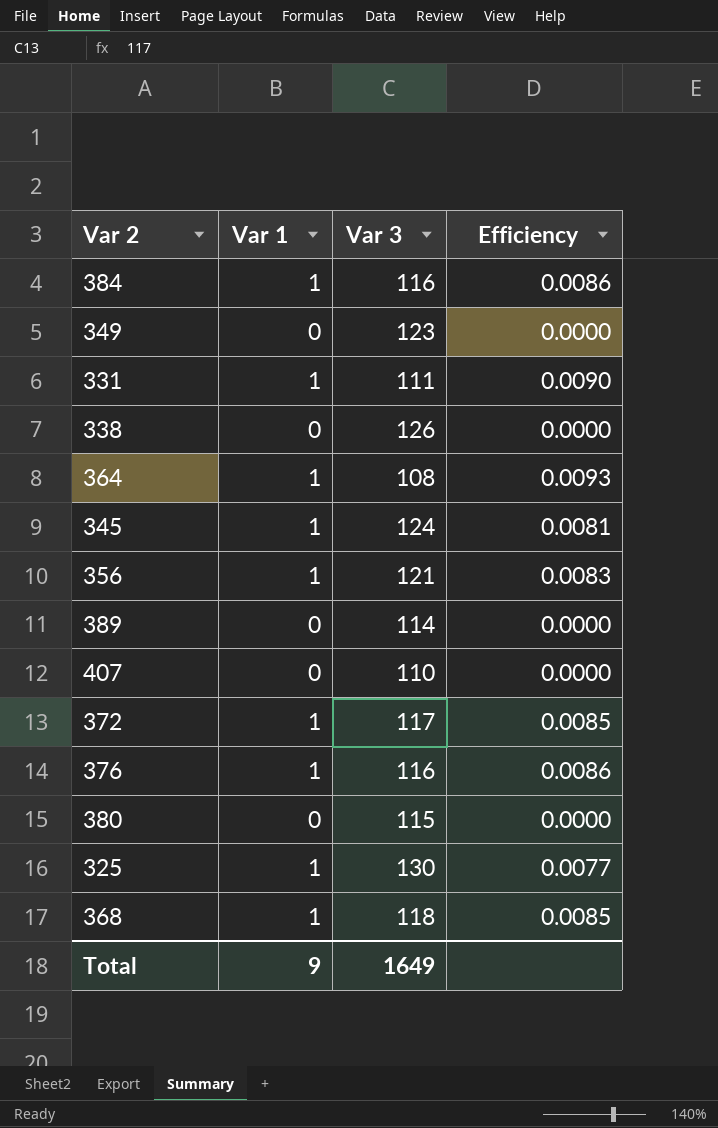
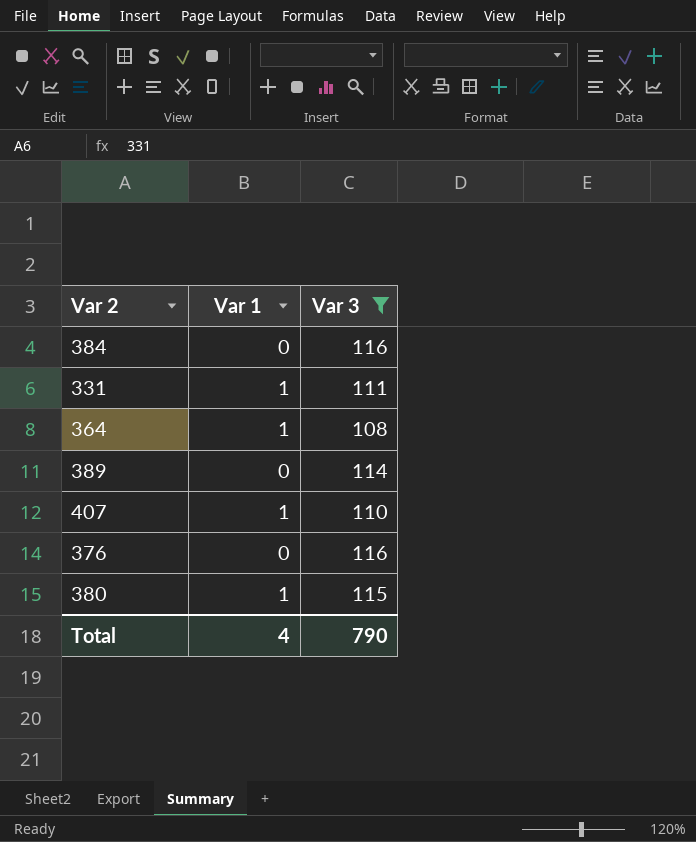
filter: none -> Var 3 <= 116
column Efficiency | formula: [Var 1] / [Var 3] -> none
384 | Var 1: 1 -> 0
407 | Var 1: 0 -> 1
376 | Var 1: 1 -> 0
380 | Var 1: 0 -> 1
Total | Var 1: 9 -> 4
Total | Var 3: 1649 -> 790

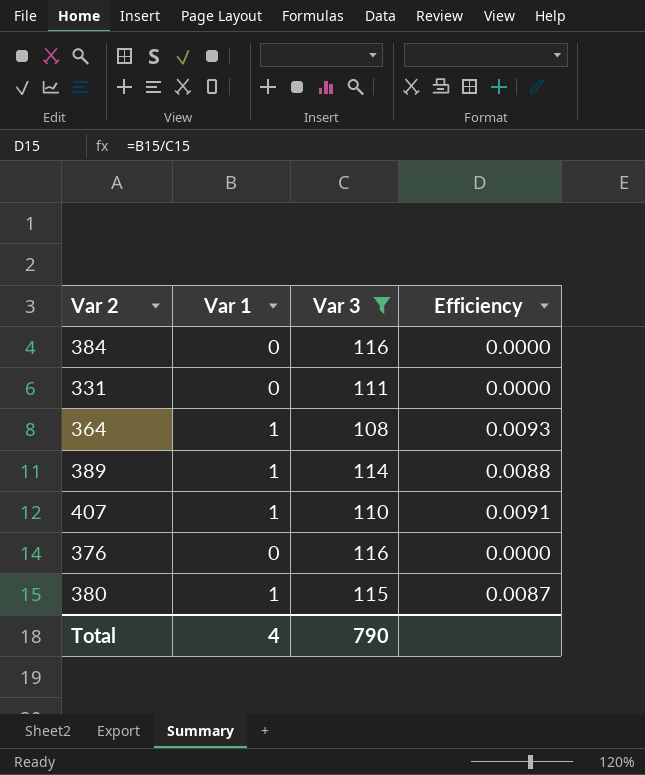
column Efficiency | formula: none -> [Var 1] / [Var 3]
331 | Var 1: 1 -> 0
389 | Var 1: 0 -> 1

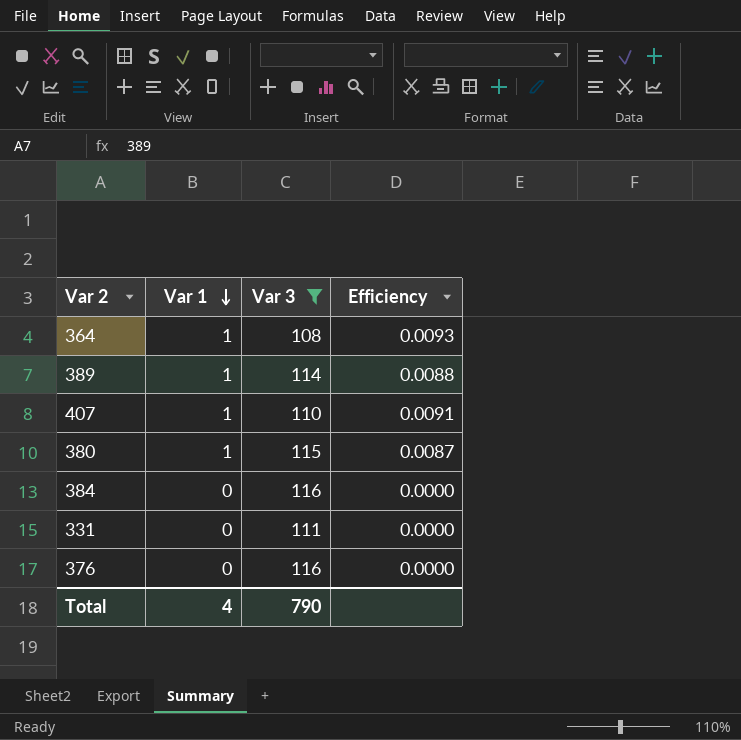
row order: none -> Var 1 descending

